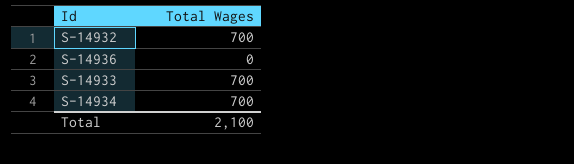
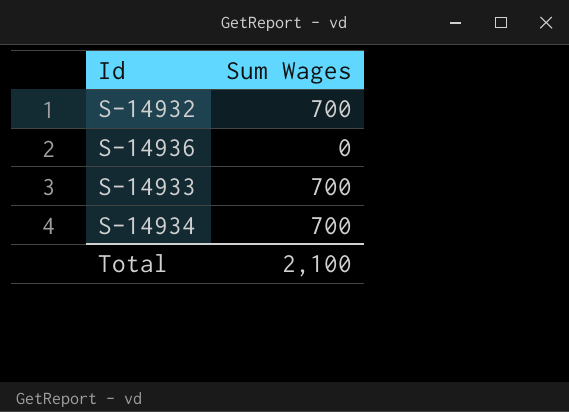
column name: Total Wages -> Sum Wages

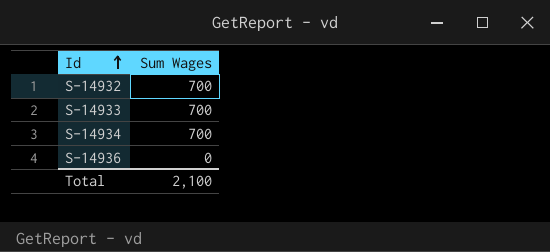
row order: none -> Id ascending

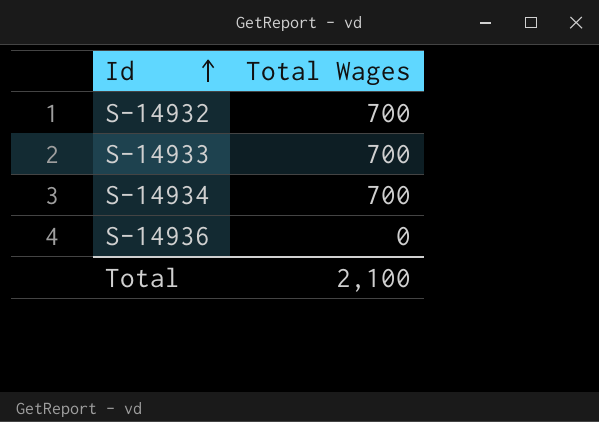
column name: Sum Wages -> Total Wages

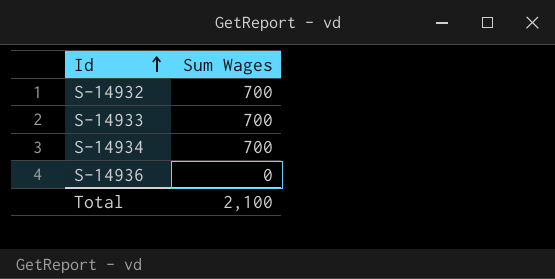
column name: Total Wages -> Sum Wages

